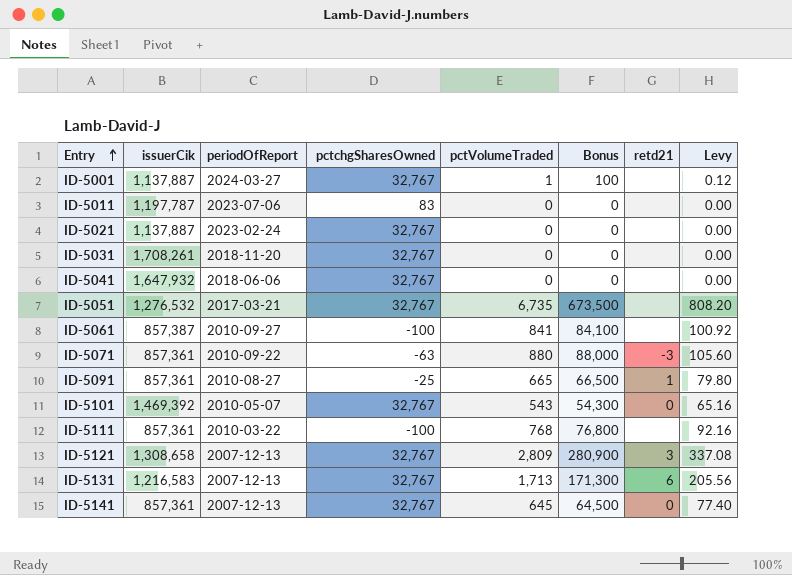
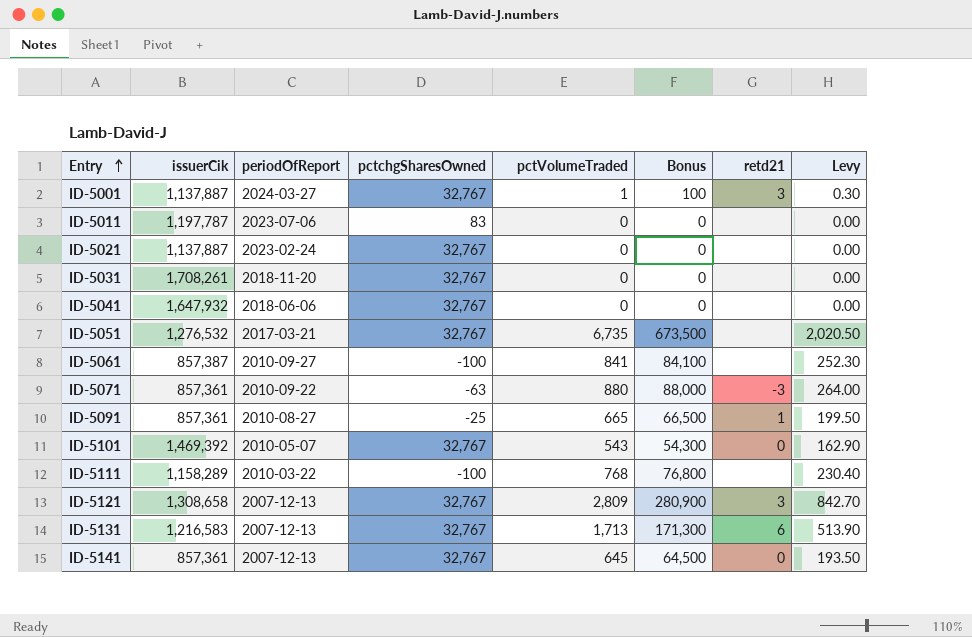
column Levy | formula: [pctVolumeTraded] * 0.12 -> [pctVolumeTraded] * 0.3
ID-5001 | retd21: none -> 3
ID-5111 | issuerCik: 857,361 -> 1,158,289

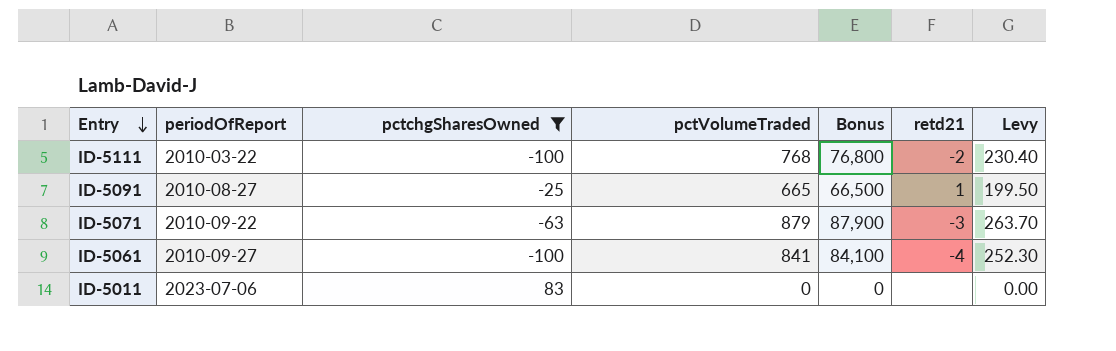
filter: none -> pctchgSharesOwned != 32,767
row order: Entry ascending -> Entry descending
column issuerCik | position: 2 -> none
ID-5111 | retd21: none -> -2
ID-5071 | pctVolumeTraded: 880 -> 879
ID-5071 | Bonus: 88,000 -> 87,900
ID-5071 | Levy: 264.00 -> 263.70
ID-5061 | retd21: none -> -4

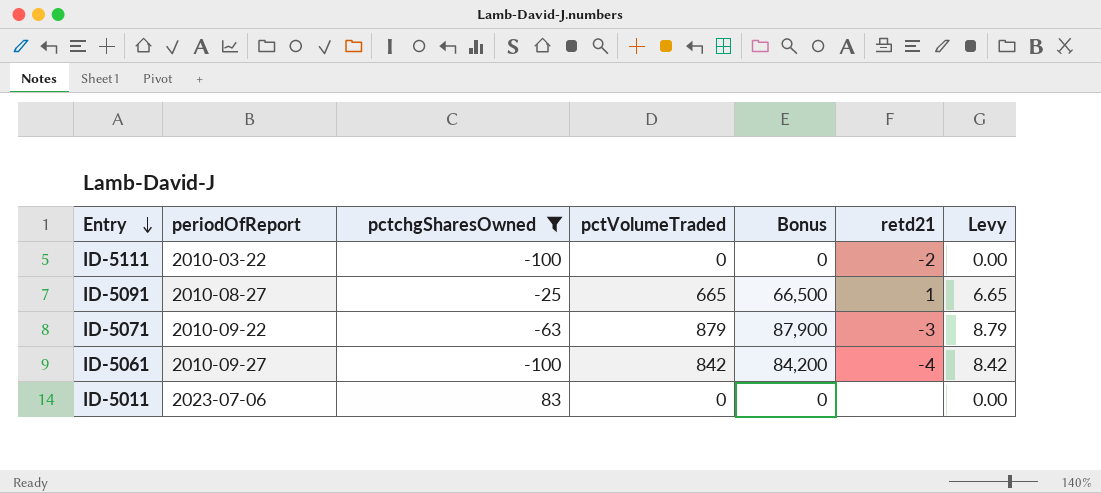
column Levy | formula: [pctVolumeTraded] * 0.3 -> [pctVolumeTraded] * 0.01
ID-5111 | pctVolumeTraded: 768 -> 0
ID-5111 | Bonus: 76,800 -> 0
ID-5061 | pctVolumeTraded: 841 -> 842
ID-5061 | Bonus: 84,100 -> 84,200

